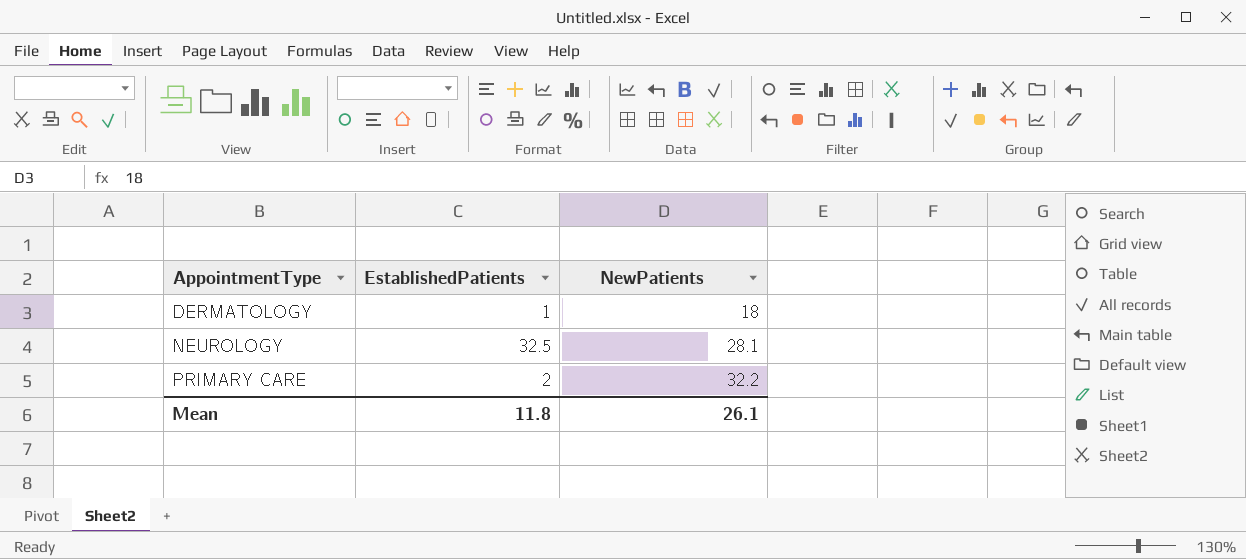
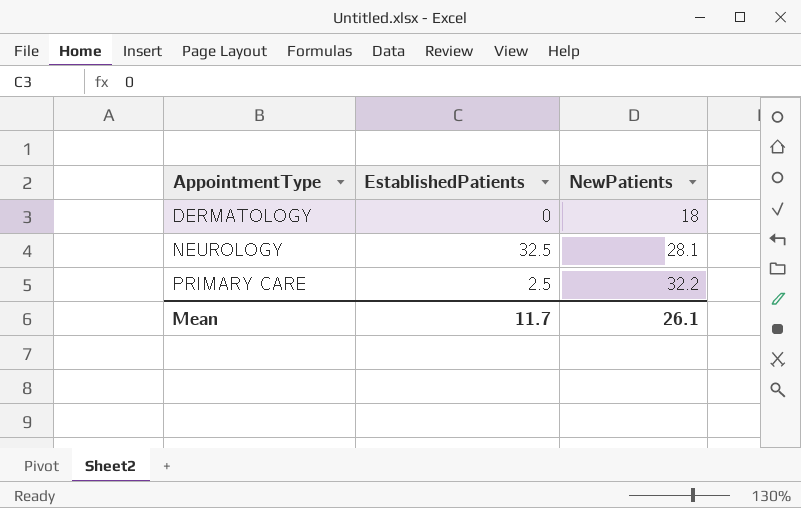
DERMATOLOGY | EstablishedPatients: 1 -> 0
PRIMARY CARE | EstablishedPatients: 2 -> 2.5
Mean | EstablishedPatients: 11.8 -> 11.7

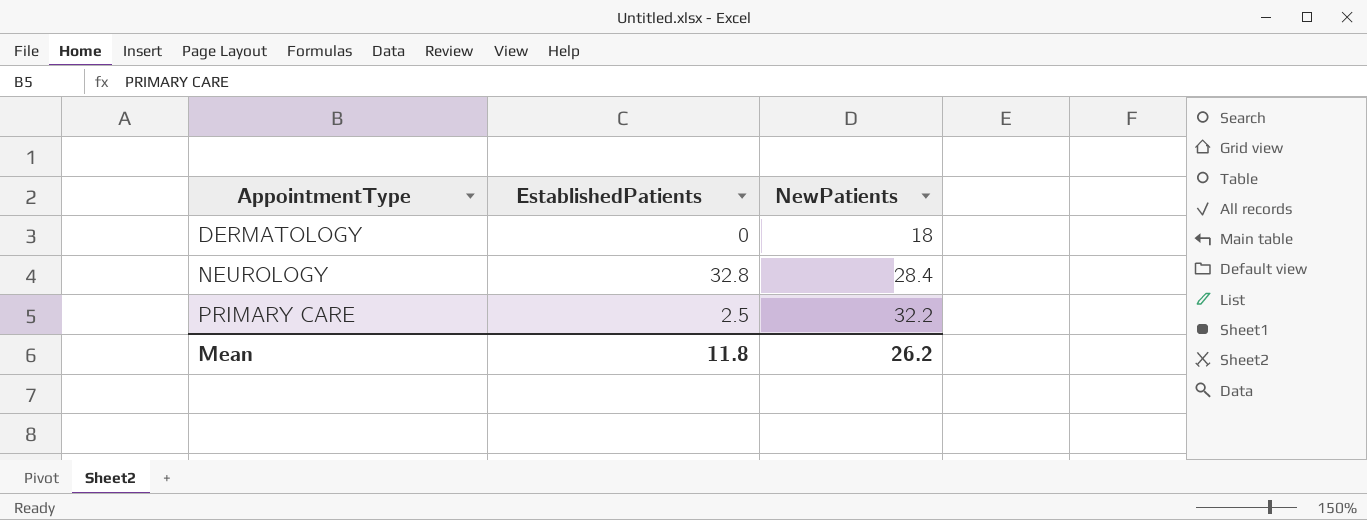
NEUROLOGY | EstablishedPatients: 32.5 -> 32.8
NEUROLOGY | NewPatients: 28.1 -> 28.4
Mean | EstablishedPatients: 11.7 -> 11.8
Mean | NewPatients: 26.1 -> 26.2

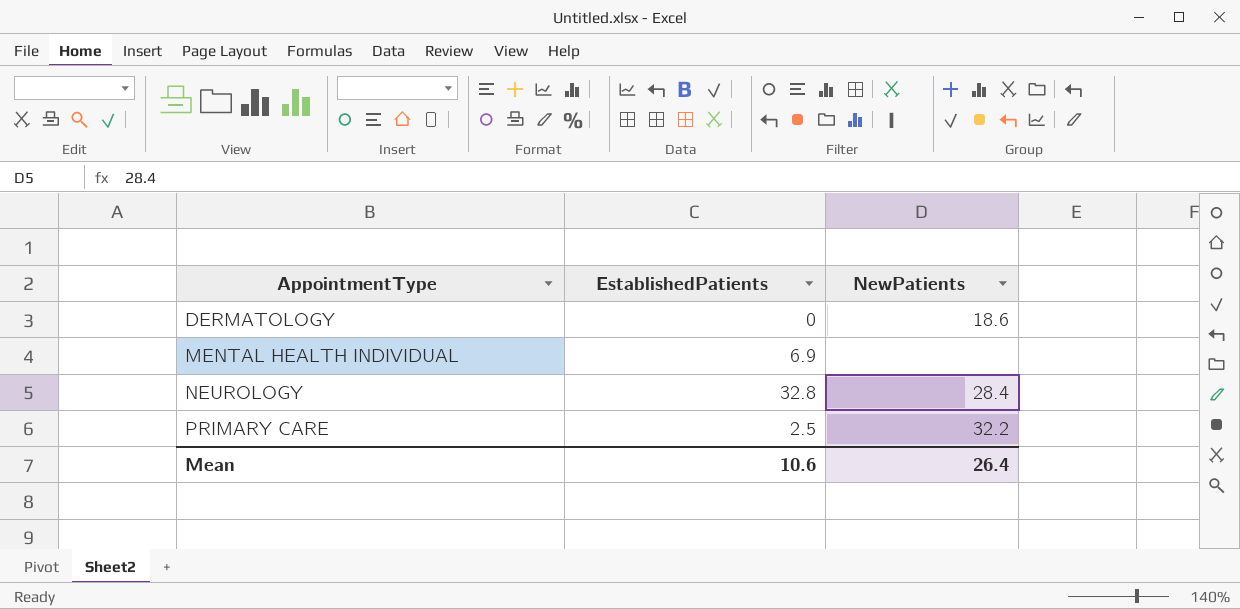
DERMATOLOGY | NewPatients: 18 -> 18.6
row MENTAL HEALTH INDIVIDUAL: none -> 6.9 | none
Mean | EstablishedPatients: 11.8 -> 10.6
Mean | NewPatients: 26.2 -> 26.4

